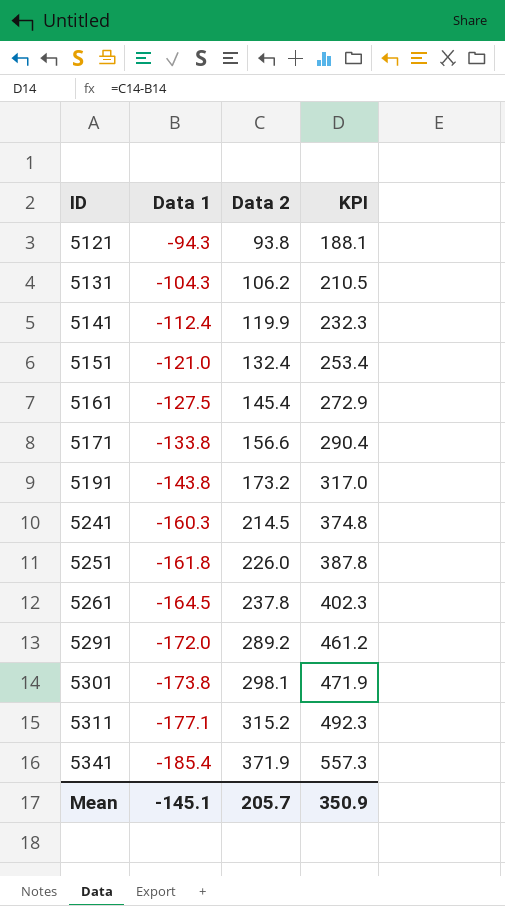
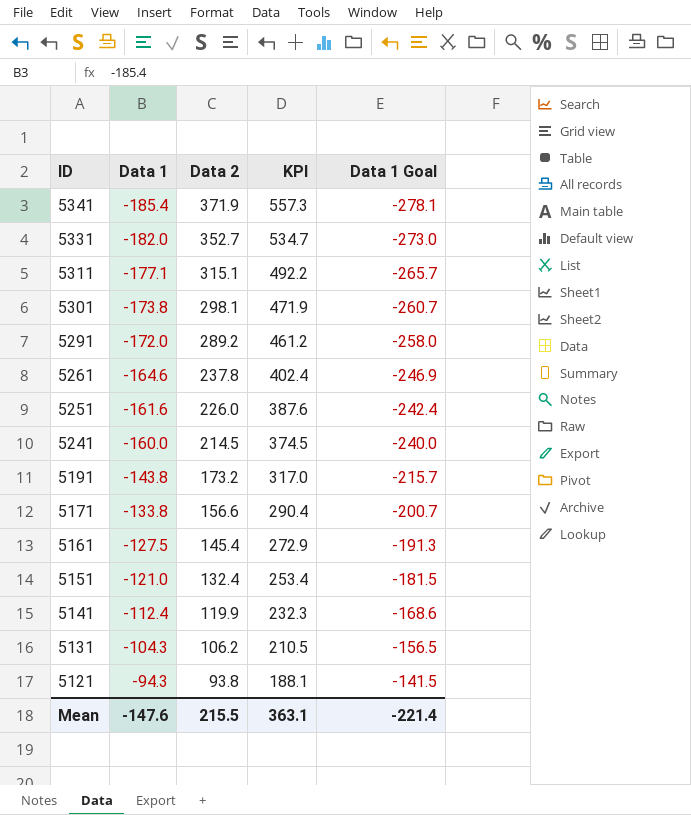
row order: ID ascending -> ID descending
column Data 1 Goal | formula: none -> [Data 1] * 1.5
row 5331: none -> -182.0 | 352.7 | 534.7 | -273.0
5311 | Data 2: 315.2 -> 315.1
5311 | KPI: 492.3 -> 492.2
5261 | Data 1: -164.5 -> -164.6
5261 | KPI: 402.3 -> 402.4
5251 | Data 1: -161.8 -> -161.6
5251 | KPI: 387.8 -> 387.6
5241 | Data 1: -160.3 -> -160.0
5241 | KPI: 374.8 -> 374.5
Mean | Data 1: -145.1 -> -147.6
Mean | Data 2: 205.7 -> 215.5
Mean | KPI: 350.9 -> 363.1

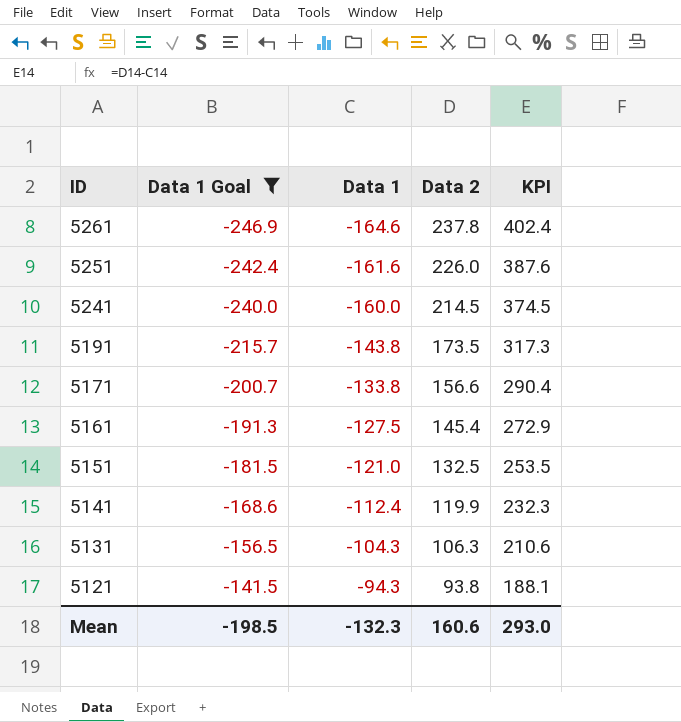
filter: none -> Data 1 Goal >= -246.9
column Data 1 Goal | position: 5 -> 2
5191 | Data 2: 173.2 -> 173.5
5191 | KPI: 317.0 -> 317.3
5151 | Data 2: 132.4 -> 132.5
5151 | KPI: 253.4 -> 253.5
5131 | Data 2: 106.2 -> 106.3
5131 | KPI: 210.5 -> 210.6
Mean | Data 1 Goal: -221.4 -> -198.5
Mean | Data 1: -147.6 -> -132.3
Mean | Data 2: 215.5 -> 160.6
Mean | KPI: 363.1 -> 293.0

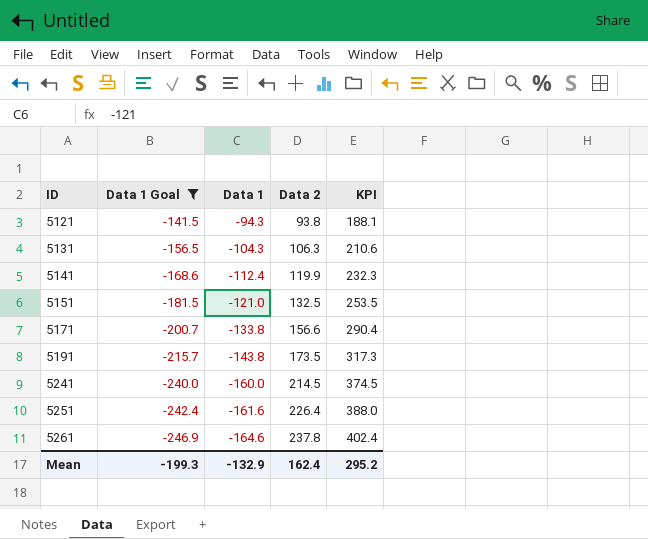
row order: ID descending -> ID ascending
row 5161: -191.3 | -127.5 | 145.4 | 272.9 -> none
5251 | Data 2: 226.0 -> 226.4
5251 | KPI: 387.6 -> 388.0
Mean | Data 1 Goal: -198.5 -> -199.3
Mean | Data 1: -132.3 -> -132.9
Mean | Data 2: 160.6 -> 162.4
Mean | KPI: 293.0 -> 295.2

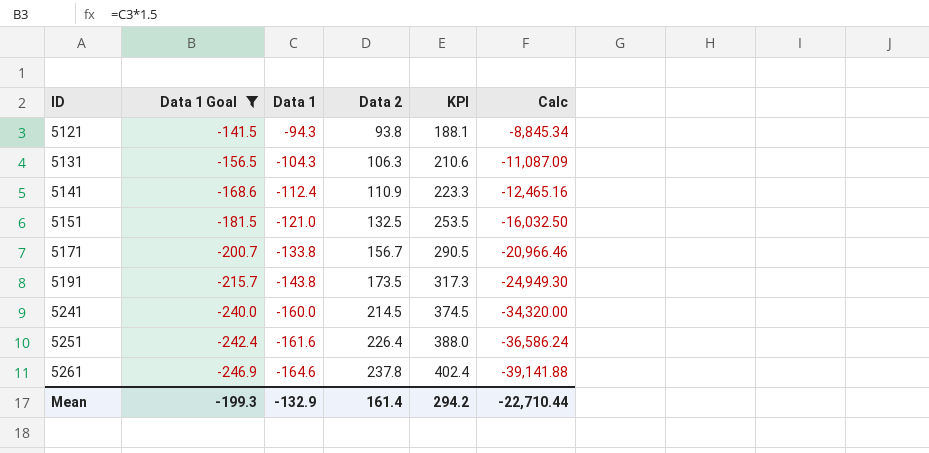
column Calc | formula: none -> [Data 1] * [Data 2]
5141 | Data 2: 119.9 -> 110.9
5141 | KPI: 232.3 -> 223.3
5171 | Data 2: 156.6 -> 156.7
5171 | KPI: 290.4 -> 290.5
Mean | Data 2: 162.4 -> 161.4
Mean | KPI: 295.2 -> 294.2

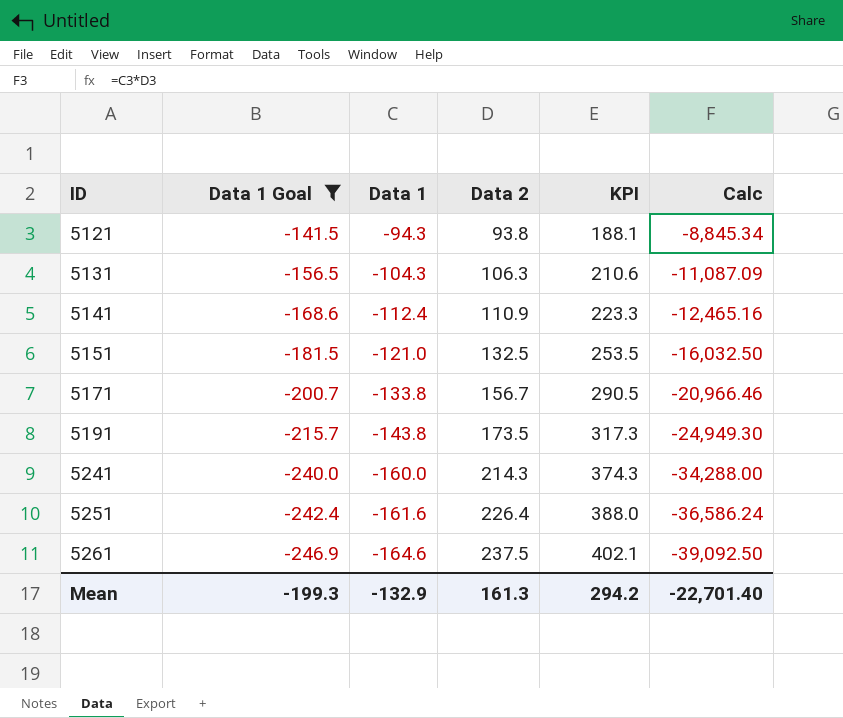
5241 | Data 2: 214.5 -> 214.3
5241 | KPI: 374.5 -> 374.3
5241 | Calc: -34,320.00 -> -34,288.00
5261 | Data 2: 237.8 -> 237.5
5261 | KPI: 402.4 -> 402.1
5261 | Calc: -39,141.88 -> -39,092.50
Mean | Data 2: 161.4 -> 161.3
Mean | Calc: -22,710.44 -> -22,701.40

